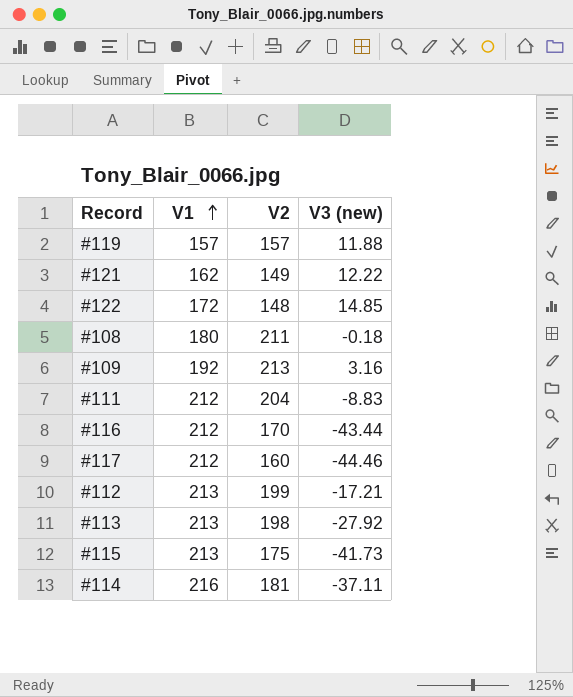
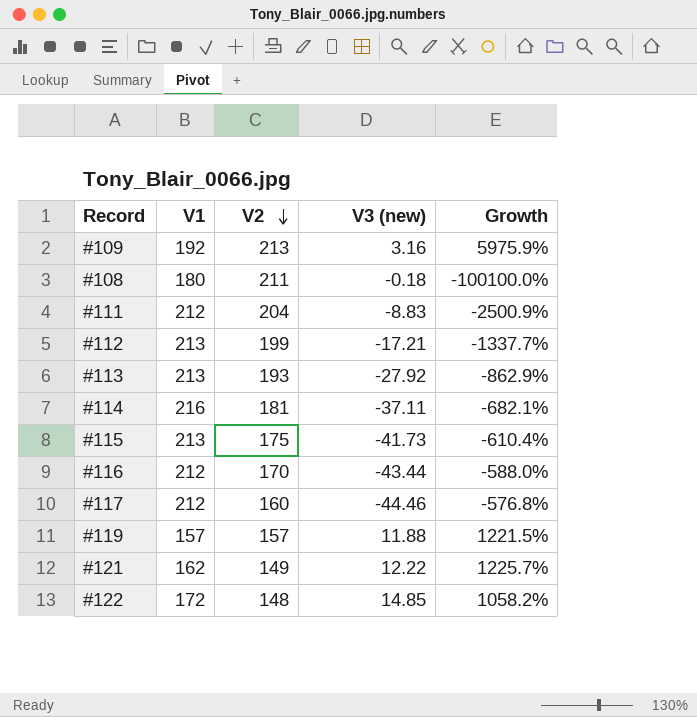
row order: V1 ascending -> V2 descending
column Growth | formula: none -> ([V1] - [V3 (new)]) / [V3 (new)]
#113 | V2: 198 -> 193

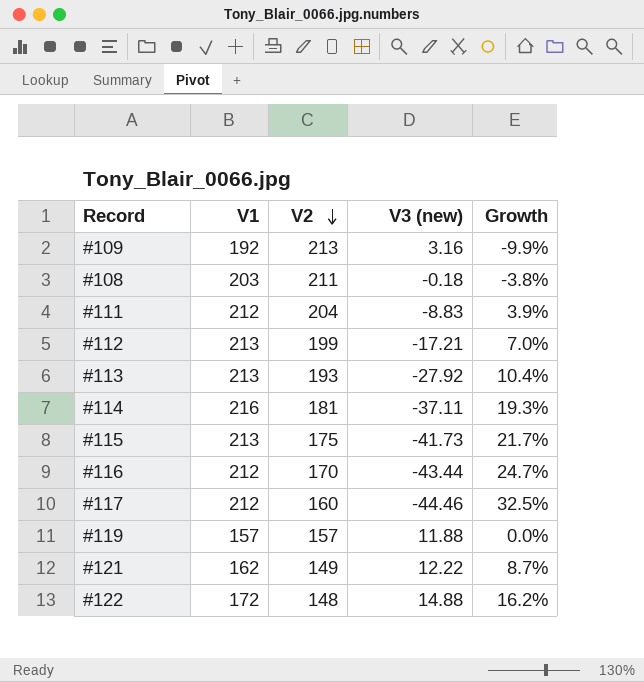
column Growth | formula: ([V1] - [V3 (new)]) / [V3 (new)] -> ([V1] - [V2]) / [V2]
#108 | V1: 180 -> 203
#122 | V3 (new): 14.85 -> 14.88

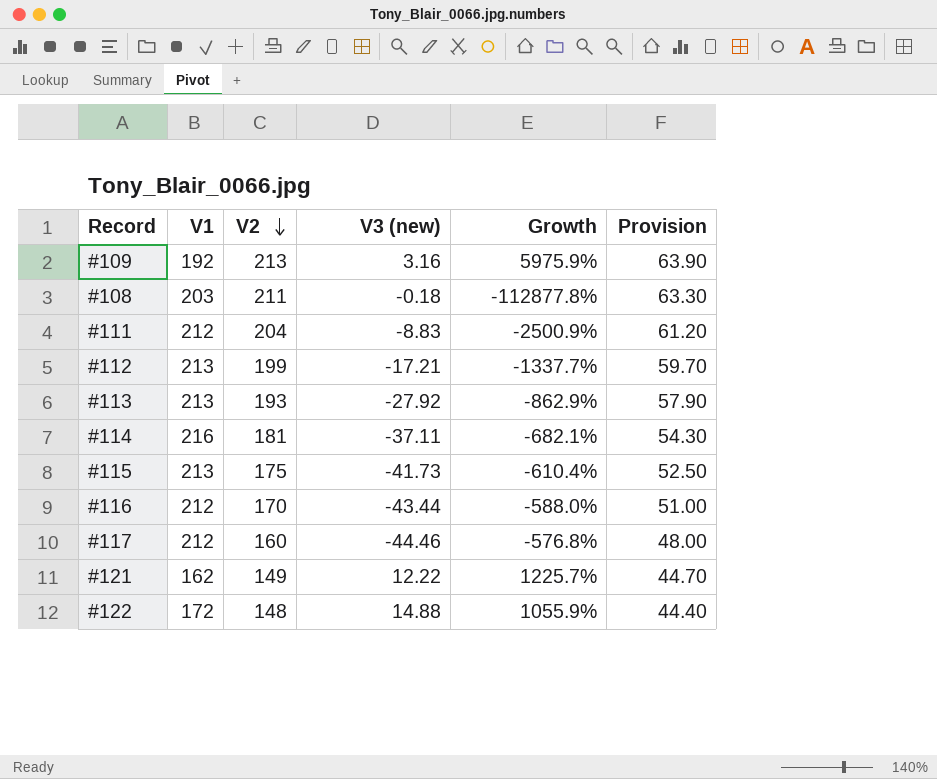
column Growth | formula: ([V1] - [V2]) / [V2] -> ([V1] - [V3 (new)]) / [V3 (new)]
column Provision | formula: none -> [V2] * 0.3
row #119: 157 | 157 | 11.88 | 0.0% -> none

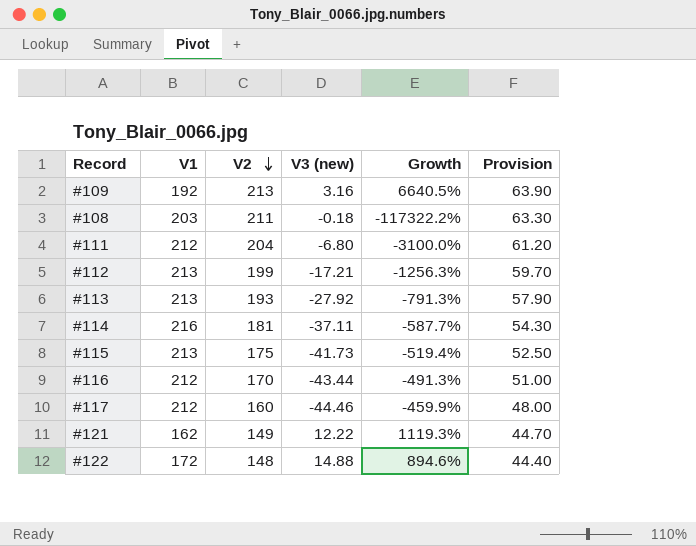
column Growth | formula: ([V1] - [V3 (new)]) / [V3 (new)] -> ([V2] - [V3 (new)]) / [V3 (new)]
#111 | V3 (new): -8.83 -> -6.80

